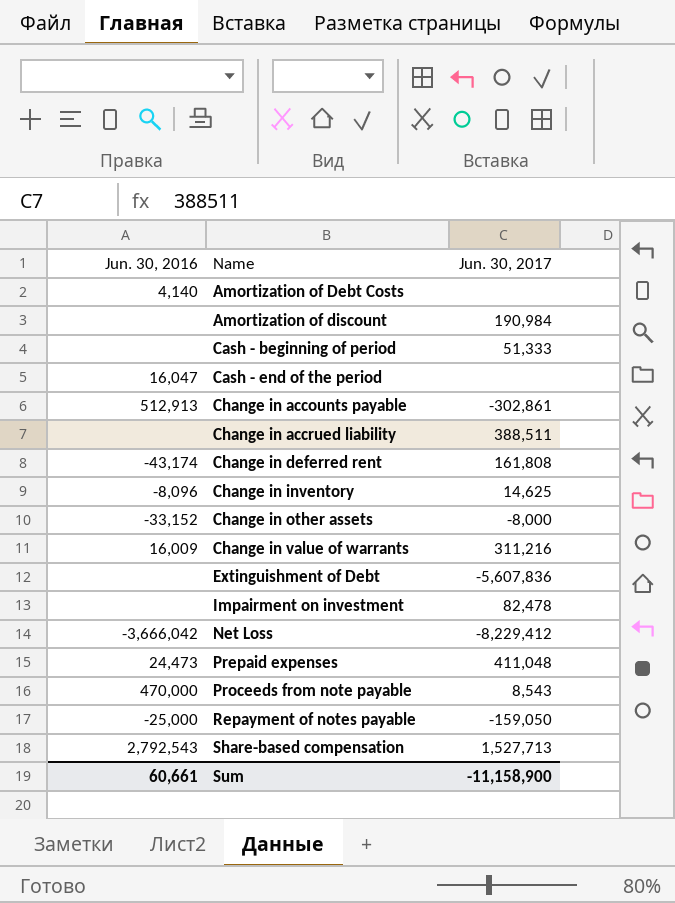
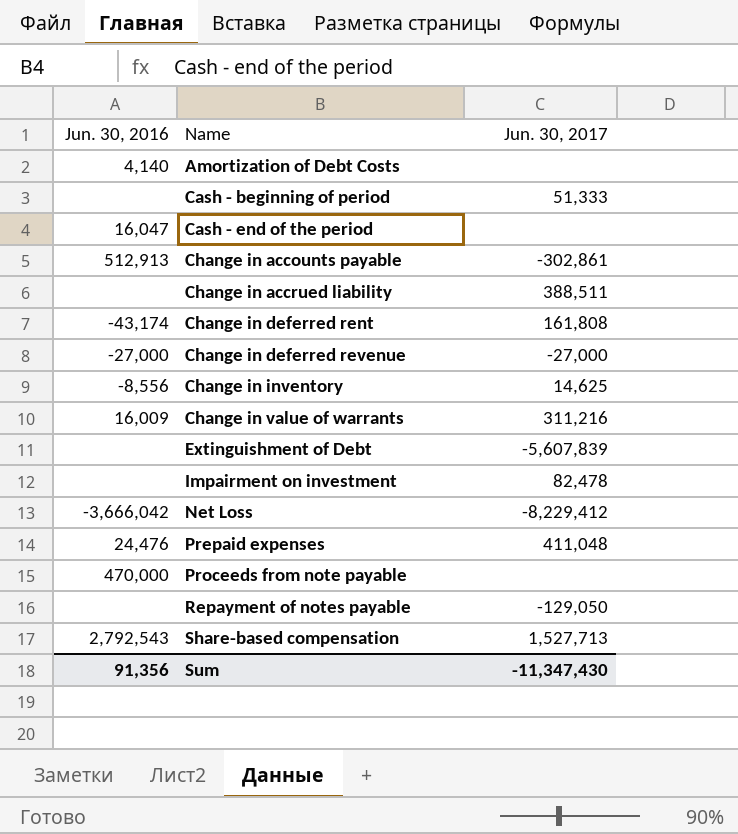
row Amortization of discount: none | 190,984 -> none
row Change in other assets: -33,152 | -8,000 -> none
row Change in deferred revenue: none -> -27,000 | -27,000
Change in inventory | Jun. 30, 2016: -8,096 -> -8,556
Extinguishment of Debt | Jun. 30, 2017: -5,607,836 -> -5,607,839
Prepaid expenses | Jun. 30, 2016: 24,473 -> 24,476
Proceeds from note payable | Jun. 30, 2017: 8,543 -> none
Repayment of notes payable | Jun. 30, 2016: -25,000 -> none
Repayment of notes payable | Jun. 30, 2017: -159,050 -> -129,050
Sum | Jun. 30, 2016: 60,661 -> 91,356
Sum | Jun. 30, 2017: -11,158,900 -> -11,347,430

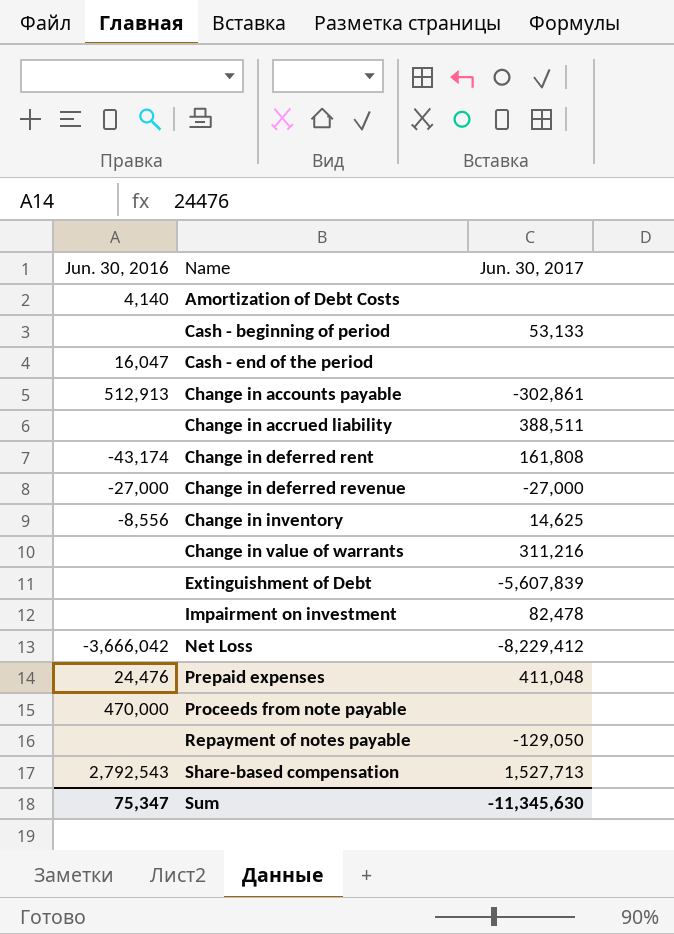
Cash - beginning of period | Jun. 30, 2017: 51,333 -> 53,133
Change in value of warrants | Jun. 30, 2016: 16,009 -> none
Sum | Jun. 30, 2016: 91,356 -> 75,347
Sum | Jun. 30, 2017: -11,347,430 -> -11,345,630

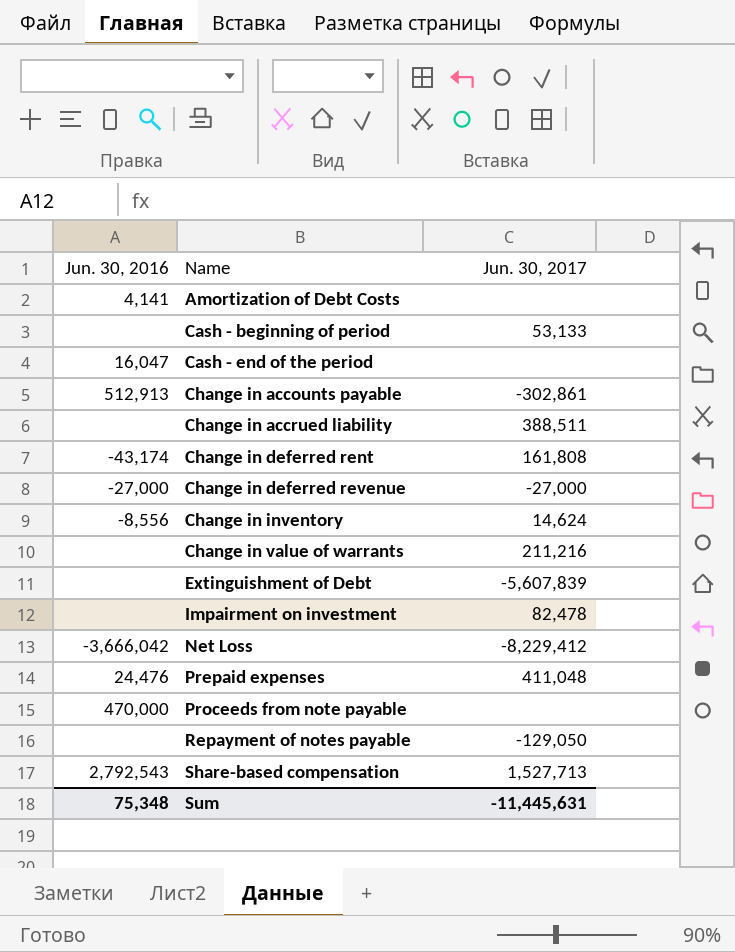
Amortization of Debt Costs | Jun. 30, 2016: 4,140 -> 4,141
Change in inventory | Jun. 30, 2017: 14,625 -> 14,624
Change in value of warrants | Jun. 30, 2017: 311,216 -> 211,216
Sum | Jun. 30, 2016: 75,347 -> 75,348
Sum | Jun. 30, 2017: -11,345,630 -> -11,445,631

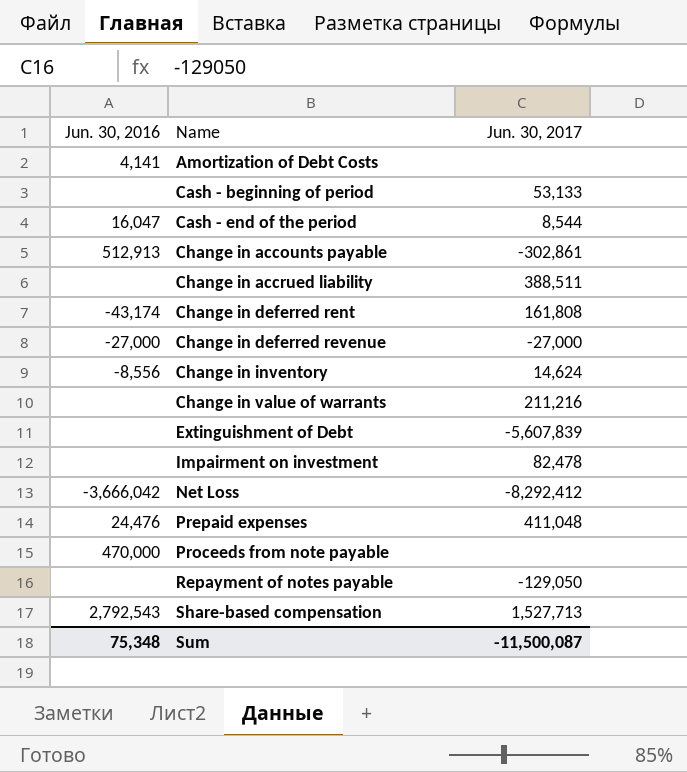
Cash - end of the period | Jun. 30, 2017: none -> 8,544
Net Loss | Jun. 30, 2017: -8,229,412 -> -8,292,412
Sum | Jun. 30, 2017: -11,445,631 -> -11,500,087

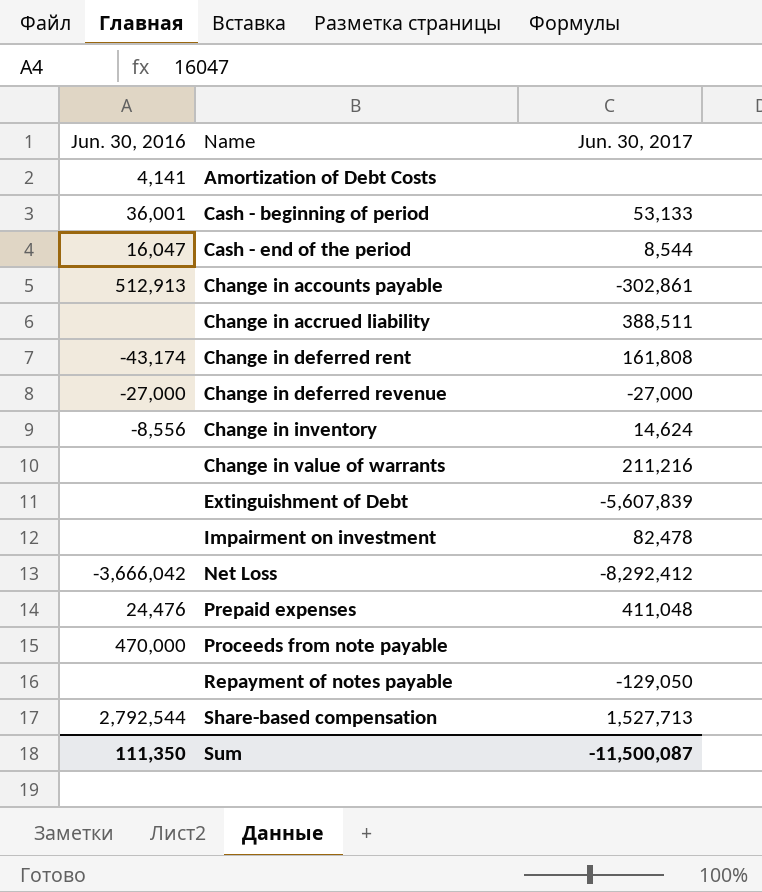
Cash - beginning of period | Jun. 30, 2016: none -> 36,001
Share-based compensation | Jun. 30, 2016: 2,792,543 -> 2,792,544
Sum | Jun. 30, 2016: 75,348 -> 111,350

